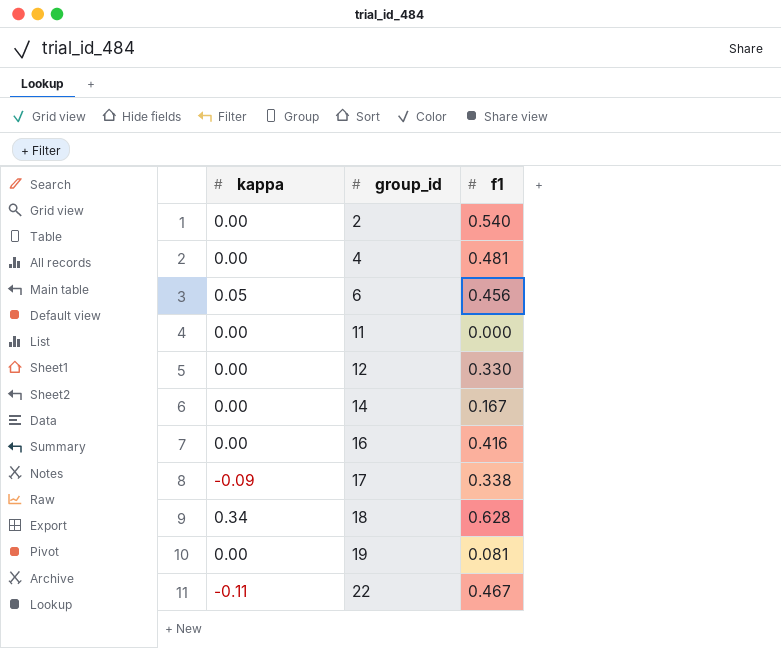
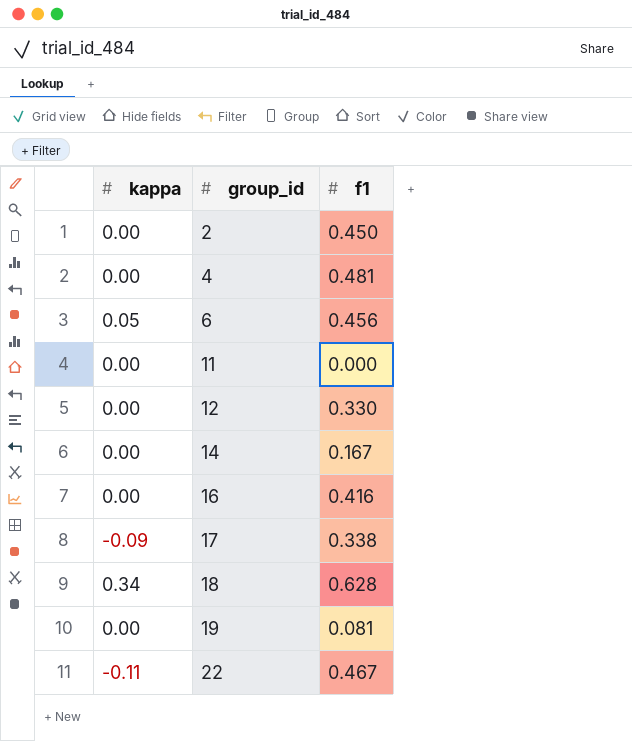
2 | f1: 0.540 -> 0.450

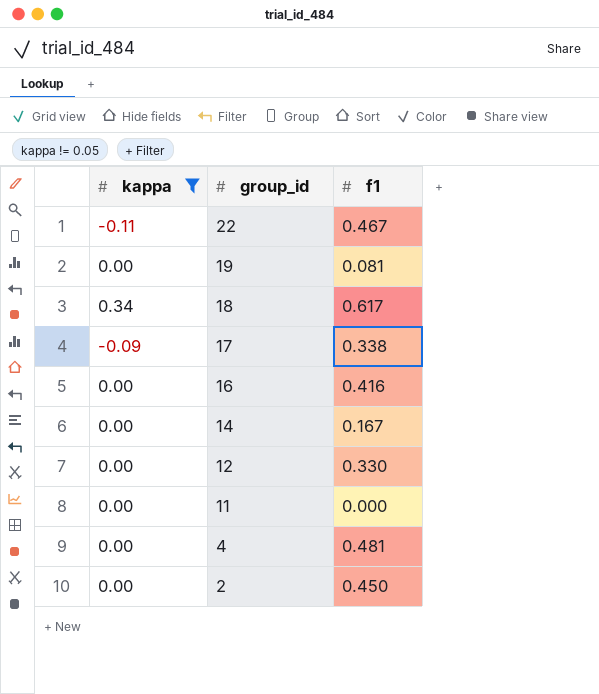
filter: none -> kappa != 0.05
row order: group_id ascending -> group_id descending
18 | f1: 0.628 -> 0.617

